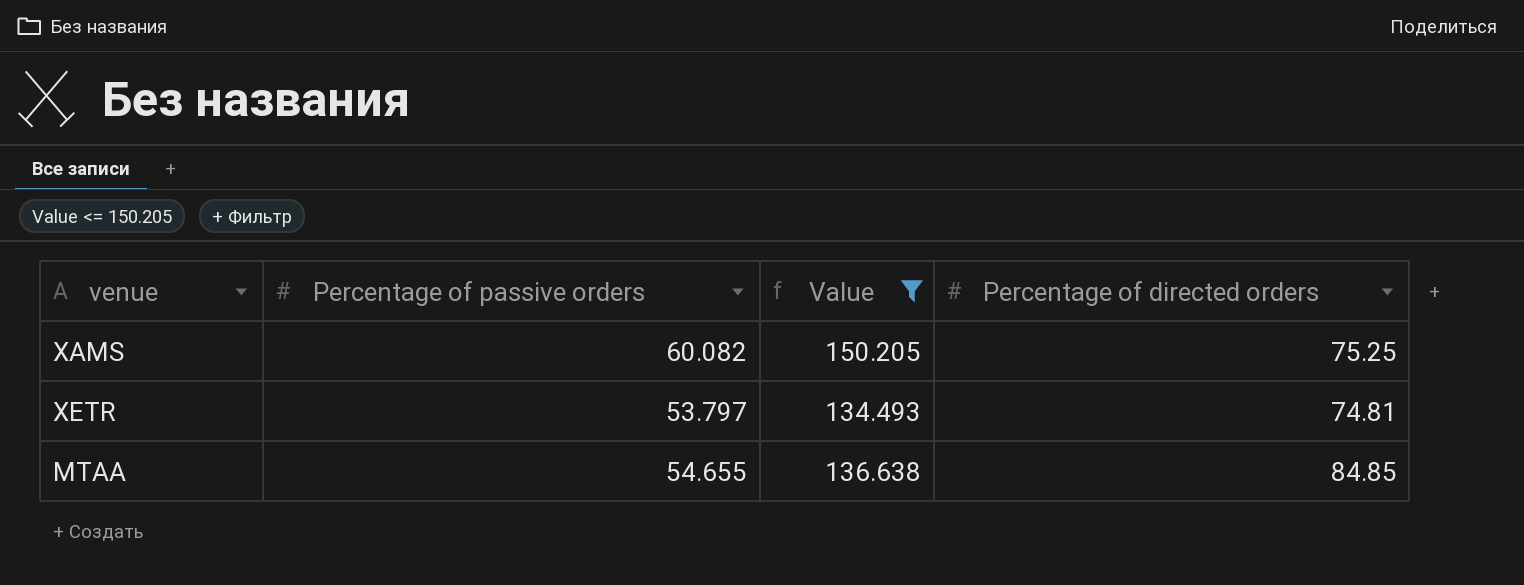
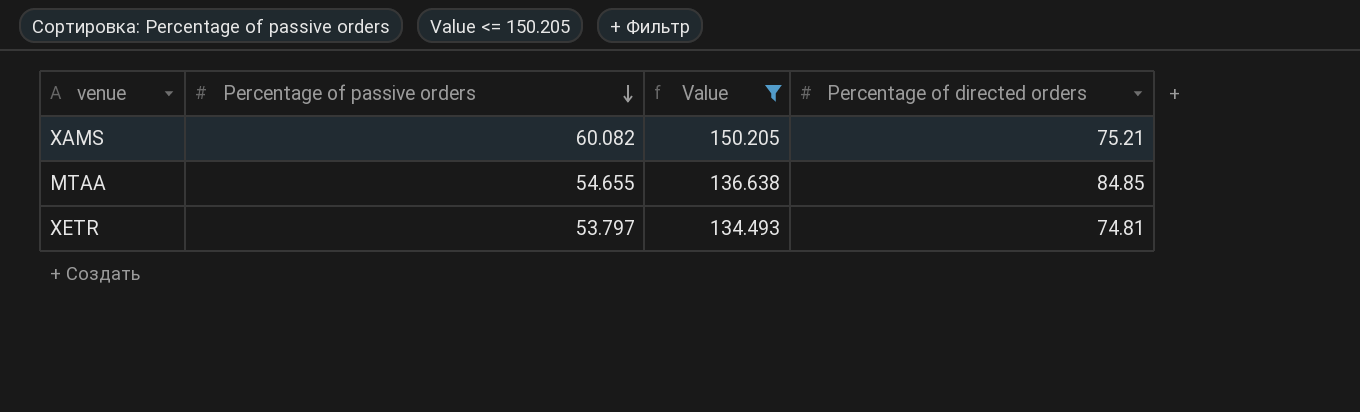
row order: none -> Percentage of passive orders descending
XAMS | Percentage of directed orders: 75.25 -> 75.21

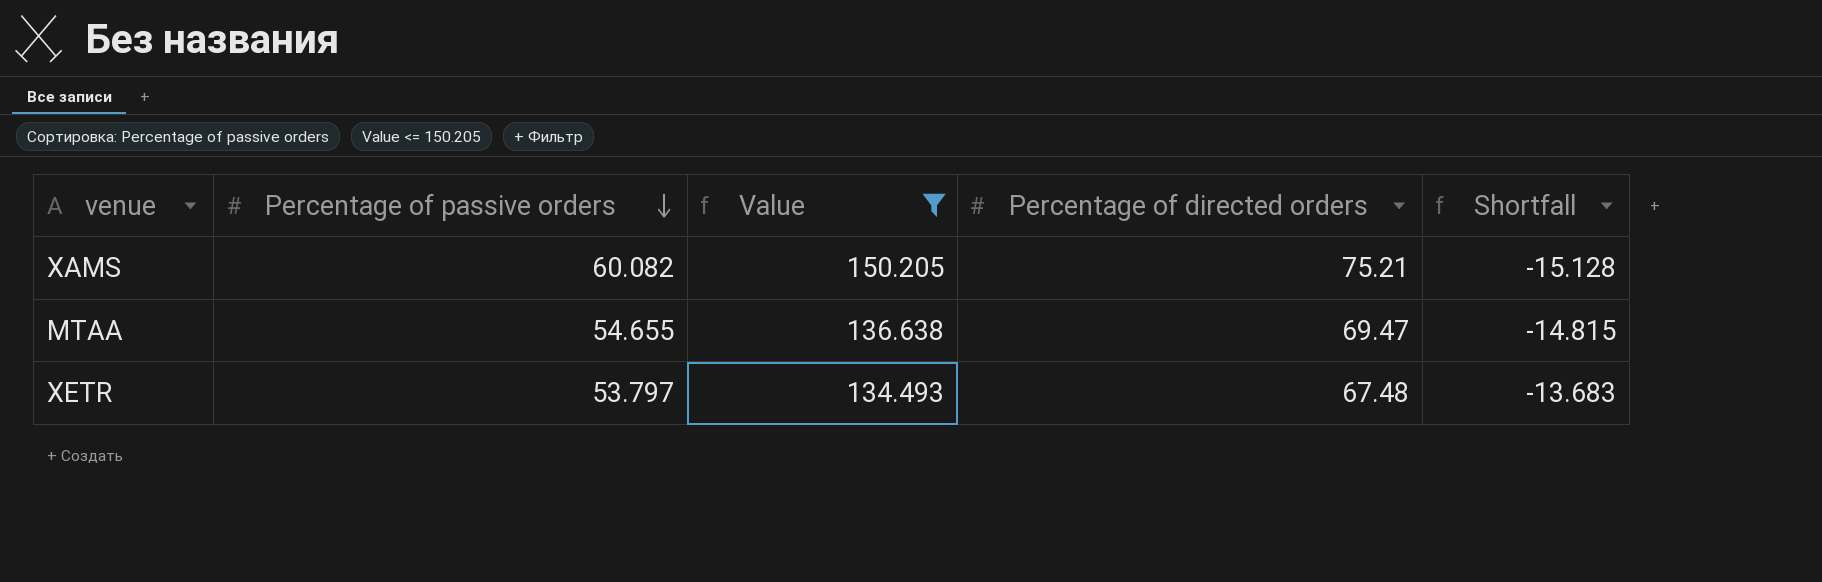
column Shortfall | formula: none -> [Percentage of passive orders] - [Percentage of directed orders]
MTAA | Percentage of directed orders: 84.85 -> 69.47
XETR | Percentage of directed orders: 74.81 -> 67.48

